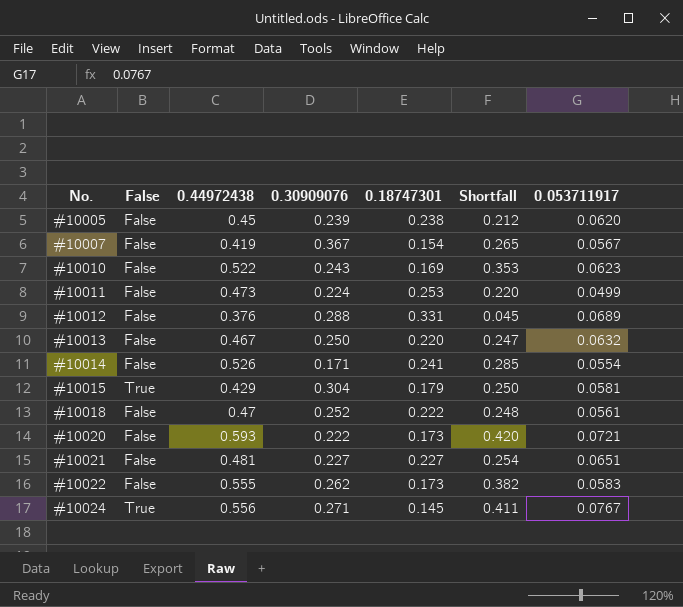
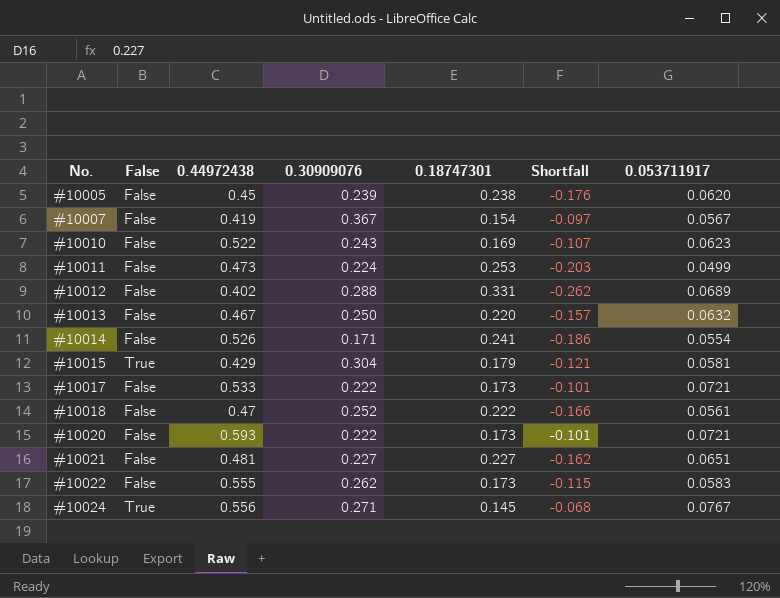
column Shortfall | formula: [0.44972438] - [0.18747301] -> [0.053711917] - [0.18747301]
#10012 | 0.44972438: 0.376 -> 0.402
row #10017: none -> False | 0.533 | 0.222 | 0.173 | -0.101 | 0.0721

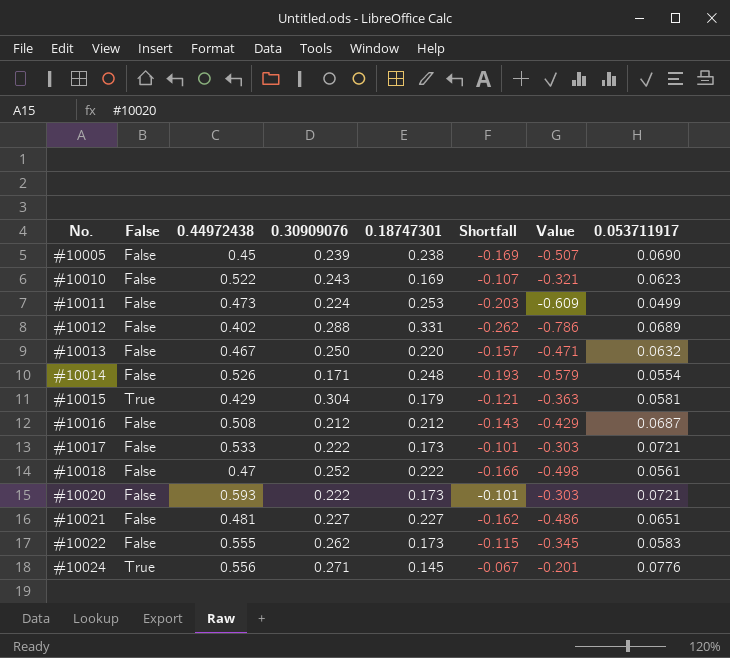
column Value | formula: none -> [Shortfall] * 3
row #10007: False | 0.419 | 0.367 | 0.154 | -0.097 | 0.0567 -> none
#10005 | Shortfall: -0.176 -> -0.169
#10005 | 0.053711917: 0.0620 -> 0.0690
#10014 | 0.18747301: 0.241 -> 0.248
#10014 | Shortfall: -0.186 -> -0.193
row #10016: none -> False | 0.508 | 0.212 | 0.212 | -0.143 | -0.429 | 0.0687
#10024 | Shortfall: -0.068 -> -0.067
#10024 | 0.053711917: 0.0767 -> 0.0776

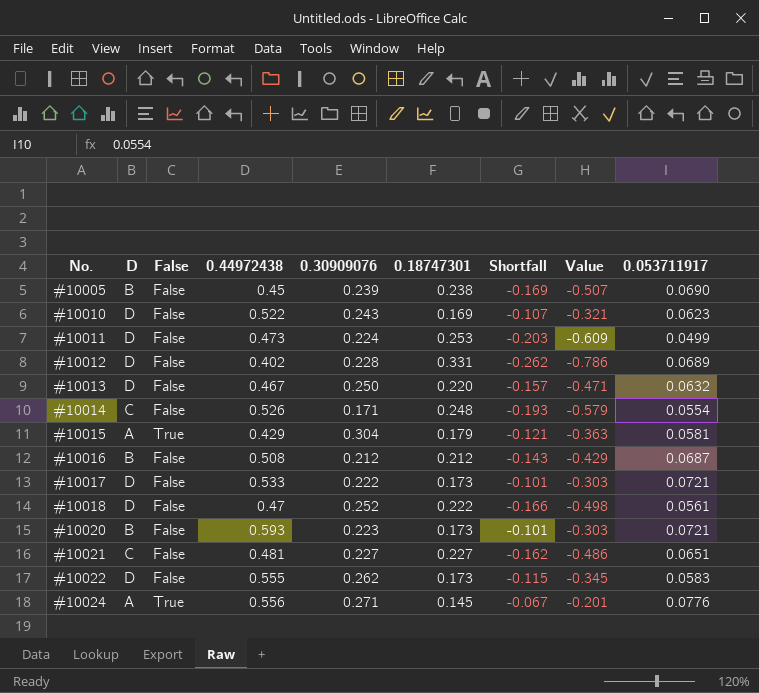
column D | position: none -> 2
#10012 | 0.30909076: 0.288 -> 0.228
#10020 | 0.30909076: 0.222 -> 0.223

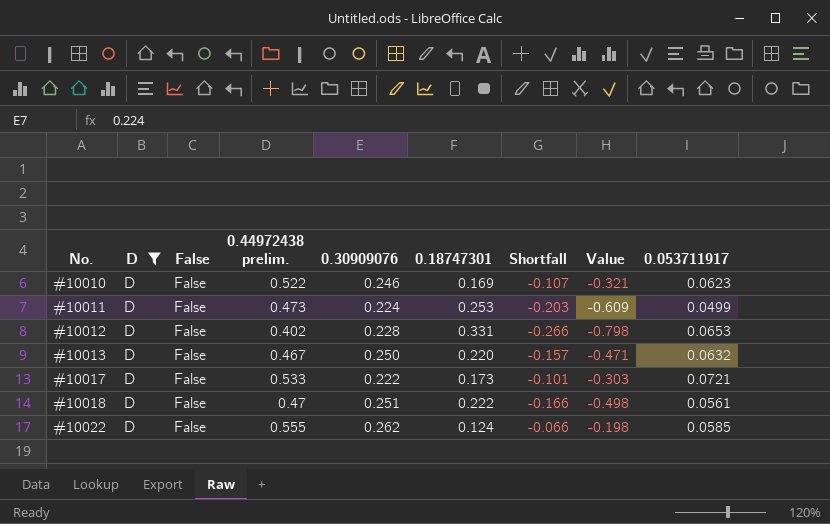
filter: none -> D = D
column name: 0.44972438 -> 0.44972438 prelim.
#10010 | 0.30909076: 0.243 -> 0.246
#10012 | Shortfall: -0.262 -> -0.266
#10012 | Value: -0.786 -> -0.798
#10012 | 0.053711917: 0.0689 -> 0.0653
#10018 | 0.30909076: 0.252 -> 0.251
#10022 | 0.18747301: 0.173 -> 0.124
#10022 | Shortfall: -0.115 -> -0.066
#10022 | Value: -0.345 -> -0.198
#10022 | 0.053711917: 0.0583 -> 0.0585

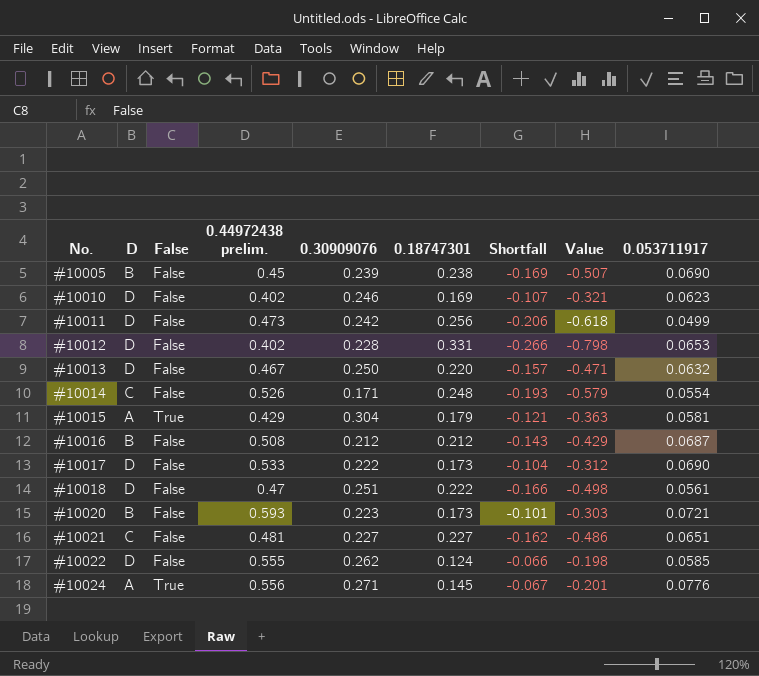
filter: D = D -> none
#10010 | 0.44972438 prelim.: 0.522 -> 0.402
#10011 | 0.30909076: 0.224 -> 0.242
#10011 | 0.18747301: 0.253 -> 0.256
#10011 | Shortfall: -0.203 -> -0.206
#10011 | Value: -0.609 -> -0.618
#10017 | Shortfall: -0.101 -> -0.104
#10017 | Value: -0.303 -> -0.312
#10017 | 0.053711917: 0.0721 -> 0.0690

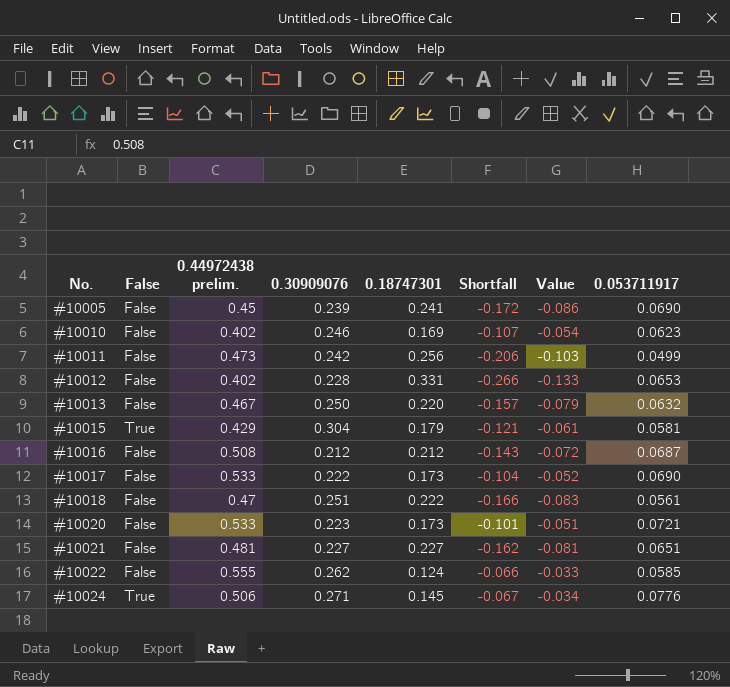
column D | position: 2 -> none
column Value | formula: [Shortfall] * 3 -> [Shortfall] * 0.5
row #10014: C | False | 0.526 | 0.171 | 0.248 | -0.193 | -0.579 | 0.0554 -> none
#10005 | 0.18747301: 0.238 -> 0.241
#10005 | Shortfall: -0.169 -> -0.172
#10020 | 0.44972438 prelim.: 0.593 -> 0.533
#10024 | 0.44972438 prelim.: 0.556 -> 0.506

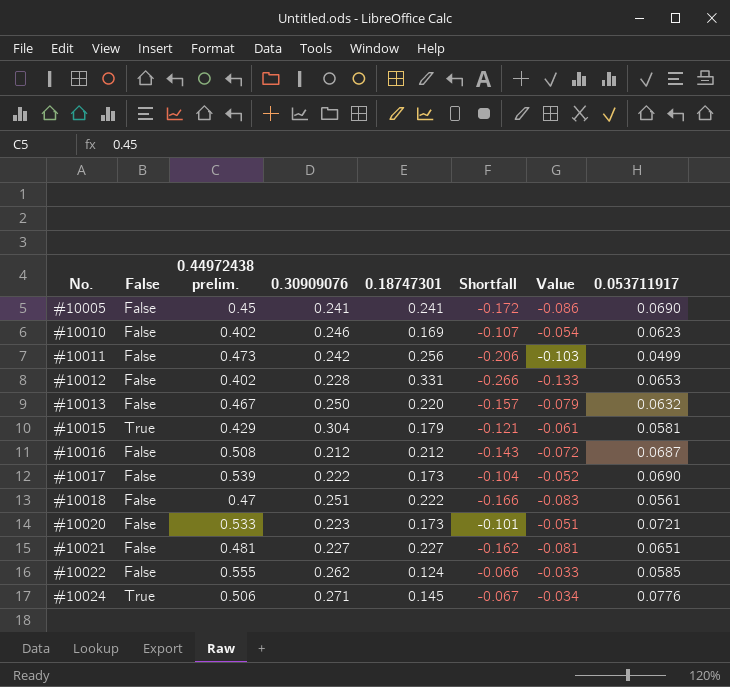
#10005 | 0.30909076: 0.239 -> 0.241
#10017 | 0.44972438 prelim.: 0.533 -> 0.539

